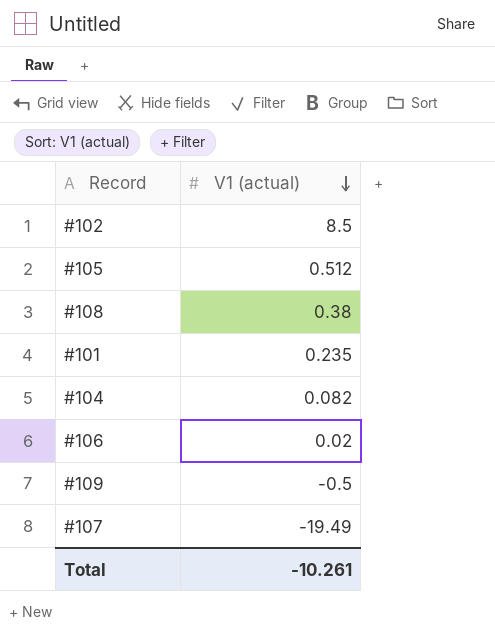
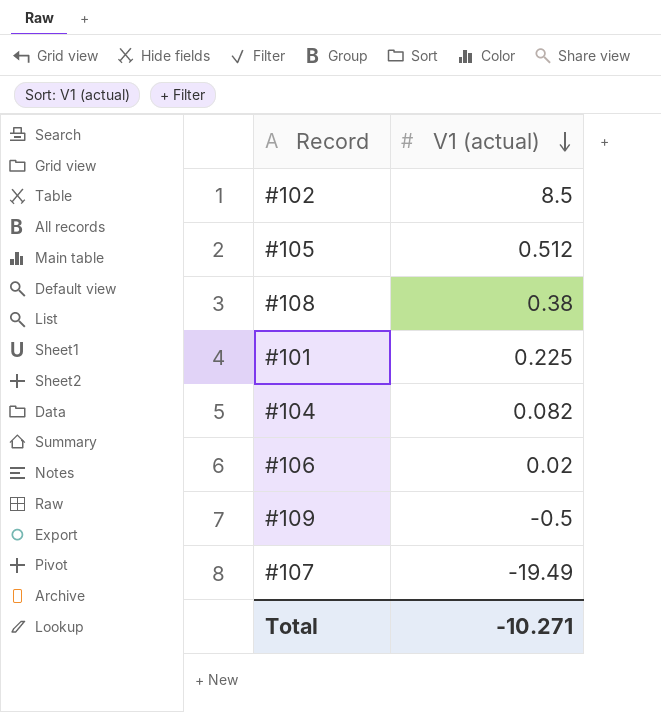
#101 | V1 (actual): 0.235 -> 0.225
Total | V1 (actual): -10.261 -> -10.271

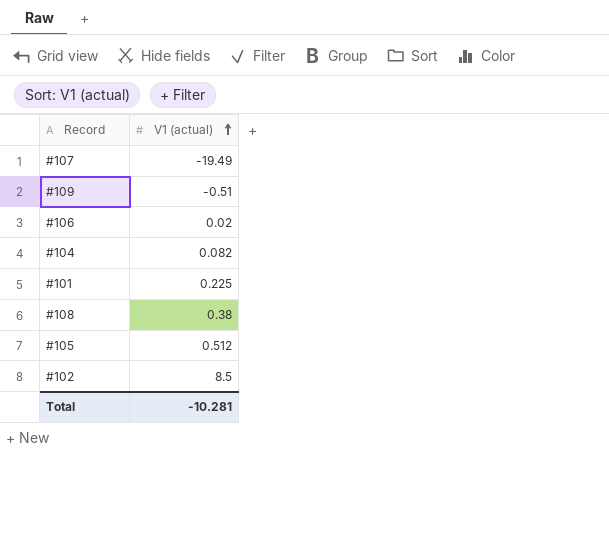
row order: V1 (actual) descending -> V1 (actual) ascending
#109 | V1 (actual): -0.5 -> -0.51
Total | V1 (actual): -10.271 -> -10.281

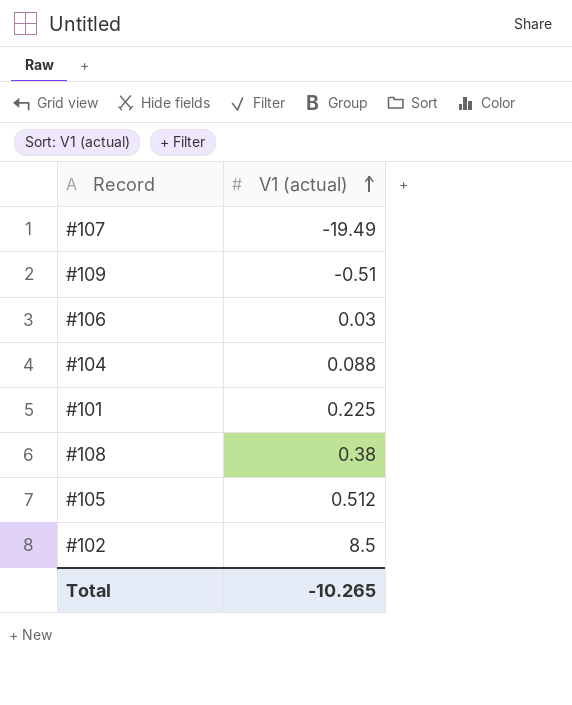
#106 | V1 (actual): 0.02 -> 0.03
#104 | V1 (actual): 0.082 -> 0.088
Total | V1 (actual): -10.281 -> -10.265

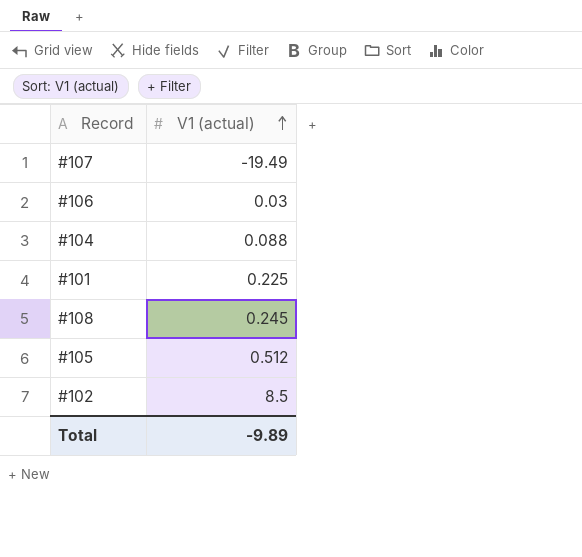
row #109: -0.51 -> none
#108 | V1 (actual): 0.38 -> 0.245
Total | V1 (actual): -10.265 -> -9.89

